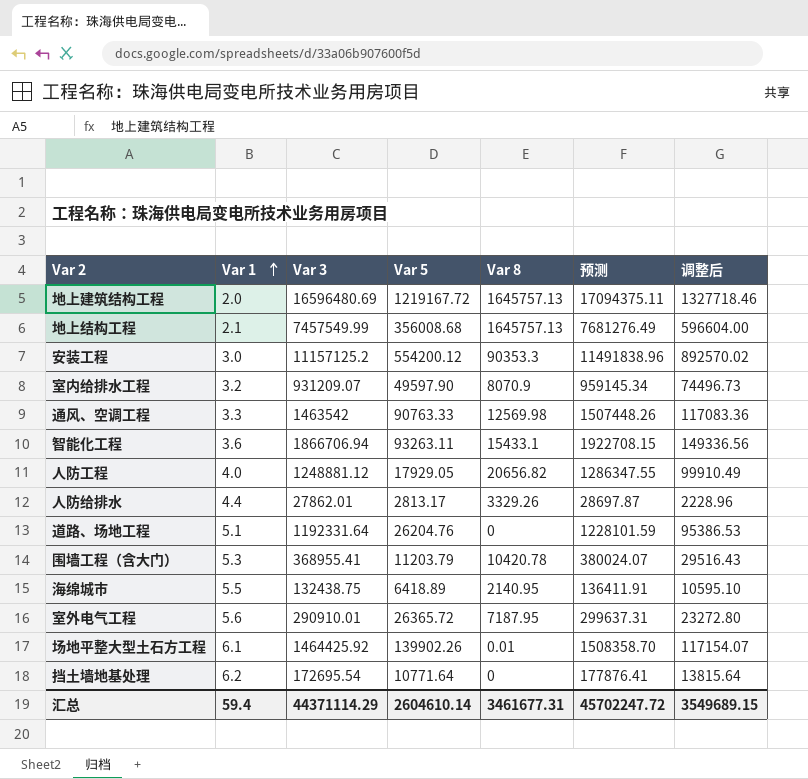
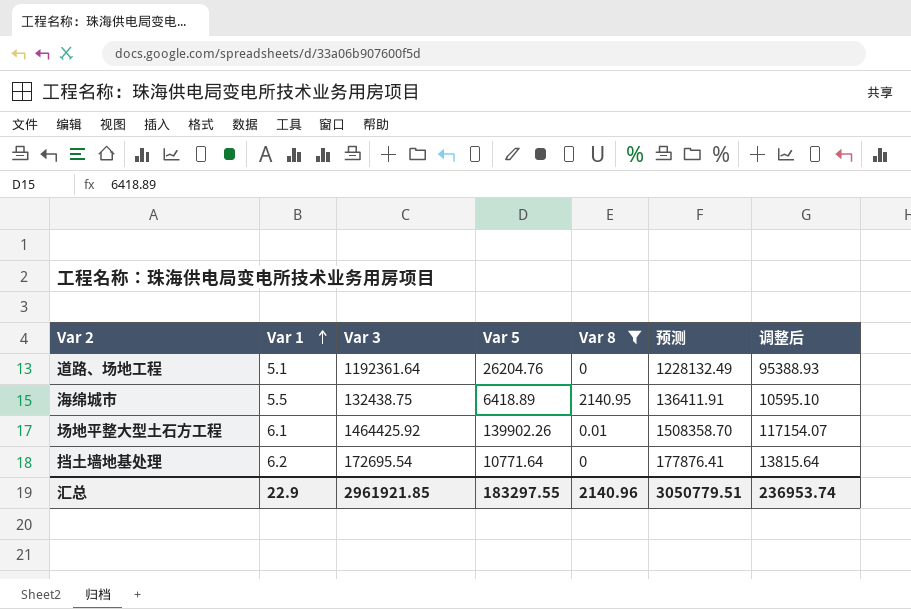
filter: none -> Var 8 <= 2140.95
道路、场地工程 | Var 3: 1192331.64 -> 1192361.64
道路、场地工程 | 预测: 1228101.59 -> 1228132.49
道路、场地工程 | 调整后: 95386.53 -> 95388.93
汇总 | Var 1: 59.4 -> 22.9
汇总 | Var 3: 44371114.29 -> 2961921.85
汇总 | Var 5: 2604610.14 -> 183297.55
汇总 | Var 8: 3461677.31 -> 2140.96
汇总 | 预测: 45702247.72 -> 3050779.51
汇总 | 调整后: 3549689.15 -> 236953.74

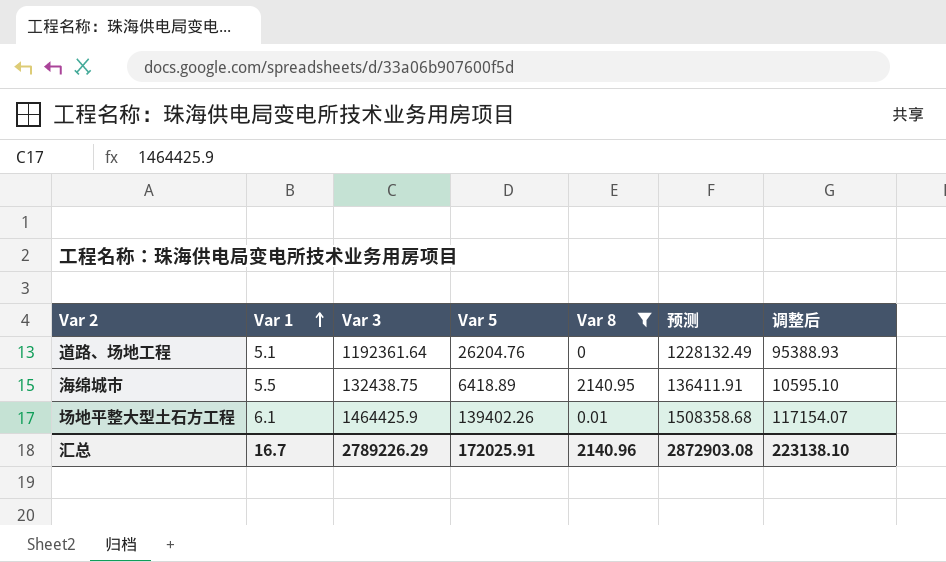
row 挡土墙地基处理: 6.2 | 172695.54 | 10771.64 | 0 | 177876.41 | 13815.64 -> none
场地平整大型土石方工程 | Var 3: 1464425.92 -> 1464425.9
场地平整大型土石方工程 | Var 5: 139902.26 -> 139402.26
场地平整大型土石方工程 | 预测: 1508358.70 -> 1508358.68
汇总 | Var 1: 22.9 -> 16.7
汇总 | Var 3: 2961921.85 -> 2789226.29
汇总 | Var 5: 183297.55 -> 172025.91
汇总 | 预测: 3050779.51 -> 2872903.08
汇总 | 调整后: 236953.74 -> 223138.10

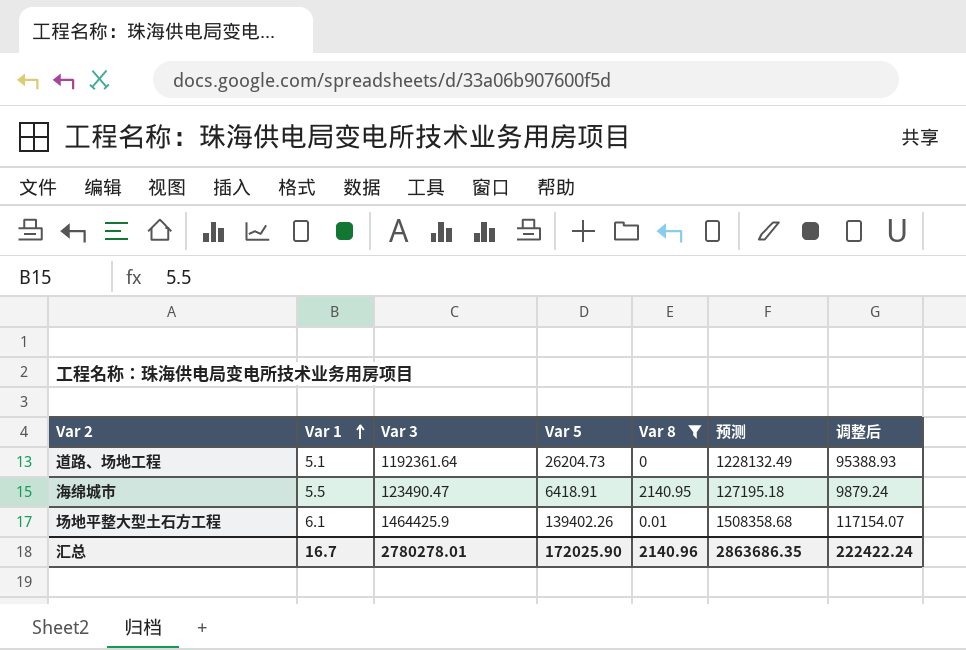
道路、场地工程 | Var 5: 26204.76 -> 26204.73
海绵城市 | Var 3: 132438.75 -> 123490.47
海绵城市 | Var 5: 6418.89 -> 6418.91
海绵城市 | 预测: 136411.91 -> 127195.18
海绵城市 | 调整后: 10595.10 -> 9879.24
汇总 | Var 3: 2789226.29 -> 2780278.01
汇总 | Var 5: 172025.91 -> 172025.90
汇总 | 预测: 2872903.08 -> 2863686.35
汇总 | 调整后: 223138.10 -> 222422.24

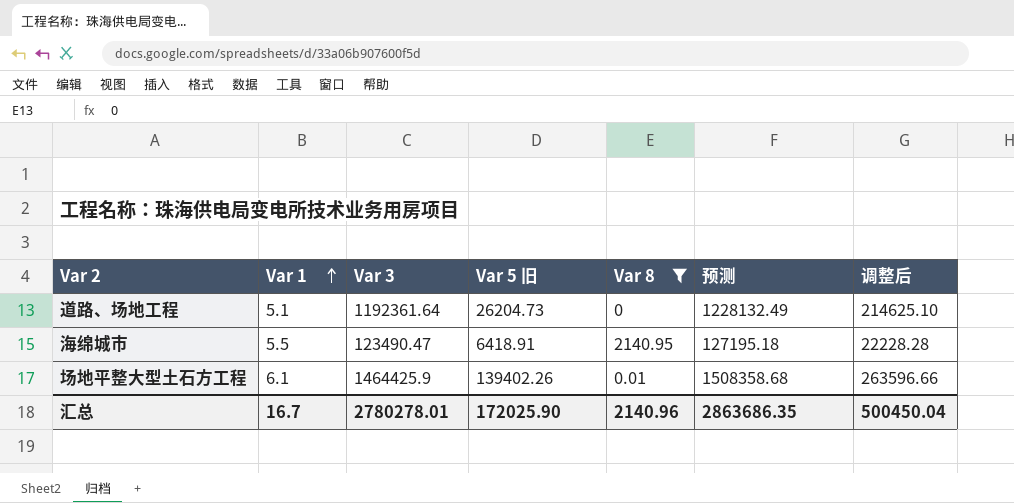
column name: Var 5 -> Var 5 旧
column 调整后 | formula: [Var 3] * 0.08 -> [Var 3] * 0.18
汇总 | 调整后: 222422.24 -> 500450.04

